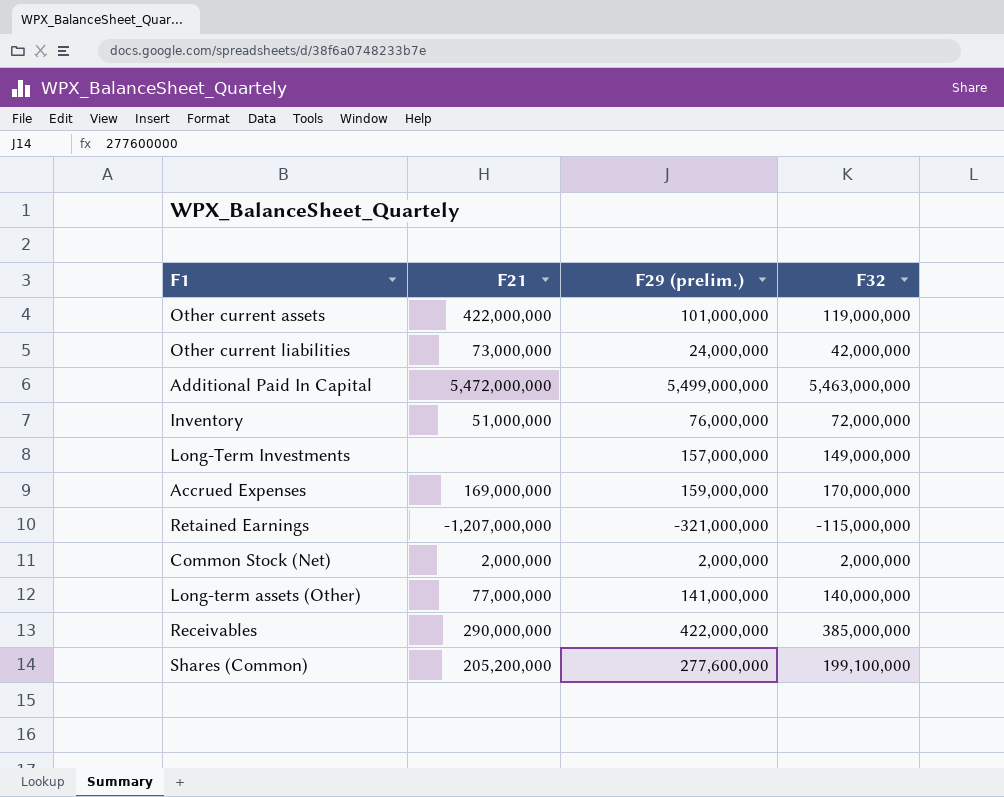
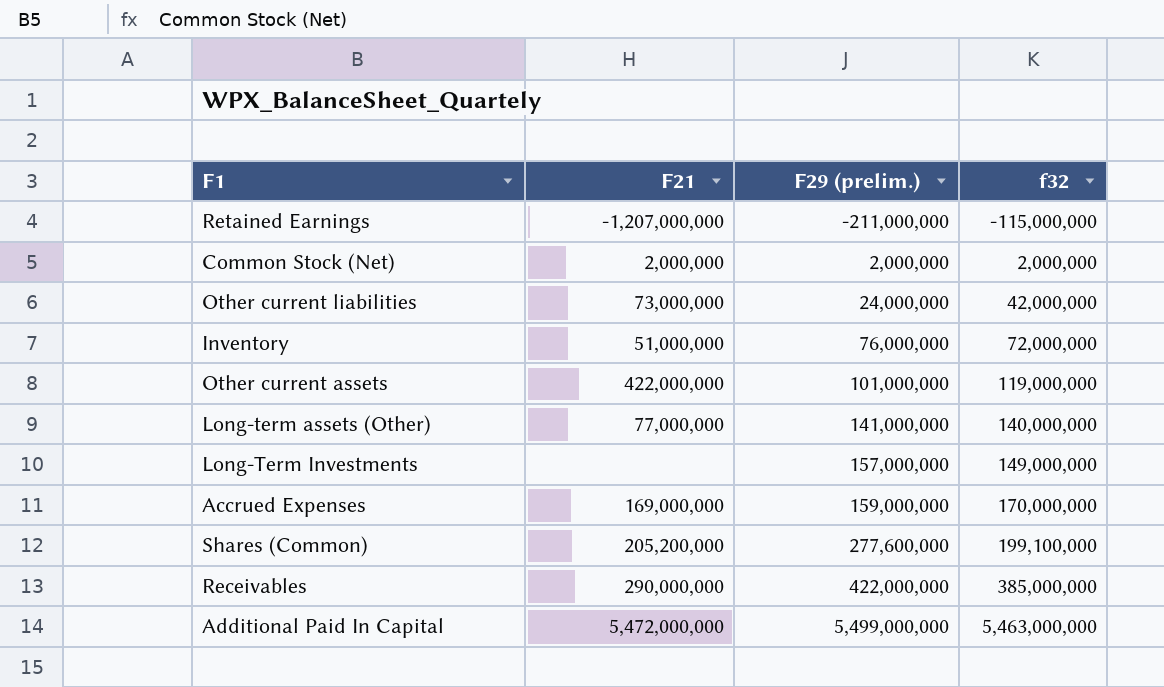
row order: none -> F29 (prelim.) ascending
column name: F32 -> f32
Retained Earnings | F29 (prelim.): -321,000,000 -> -211,000,000

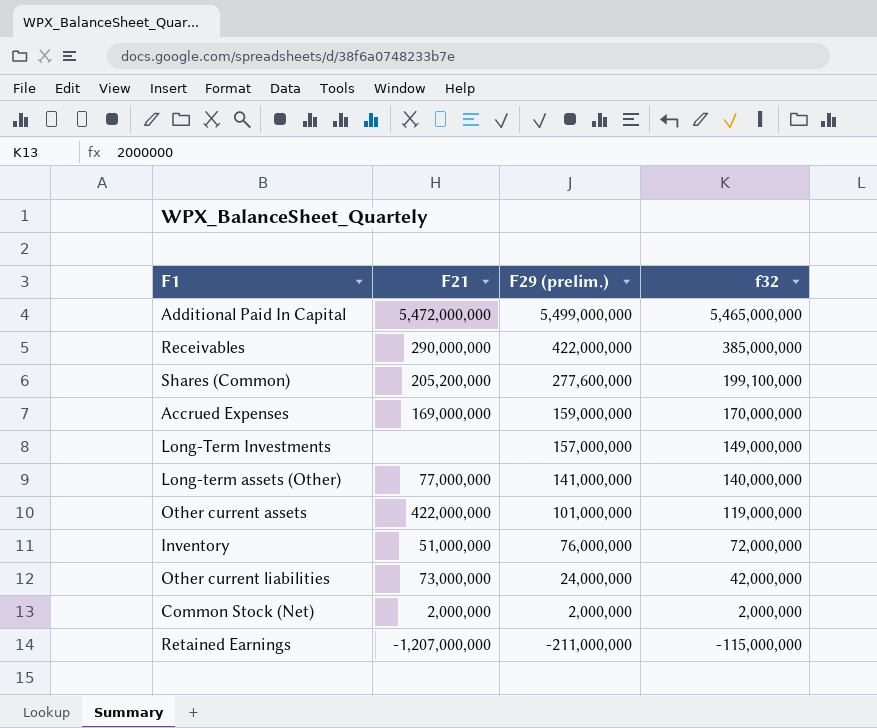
row order: F29 (prelim.) ascending -> F29 (prelim.) descending
Additional Paid In Capital | f32: 5,463,000,000 -> 5,465,000,000

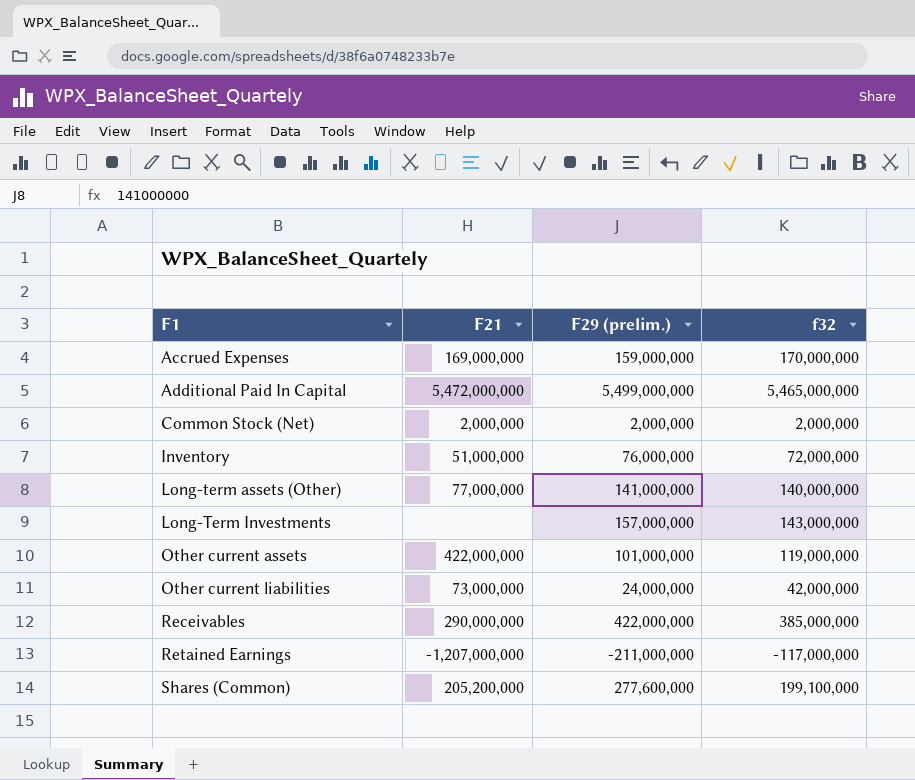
row order: F29 (prelim.) descending -> F1 ascending
Long-Term Investments | f32: 149,000,000 -> 143,000,000
Retained Earnings | f32: -115,000,000 -> -117,000,000

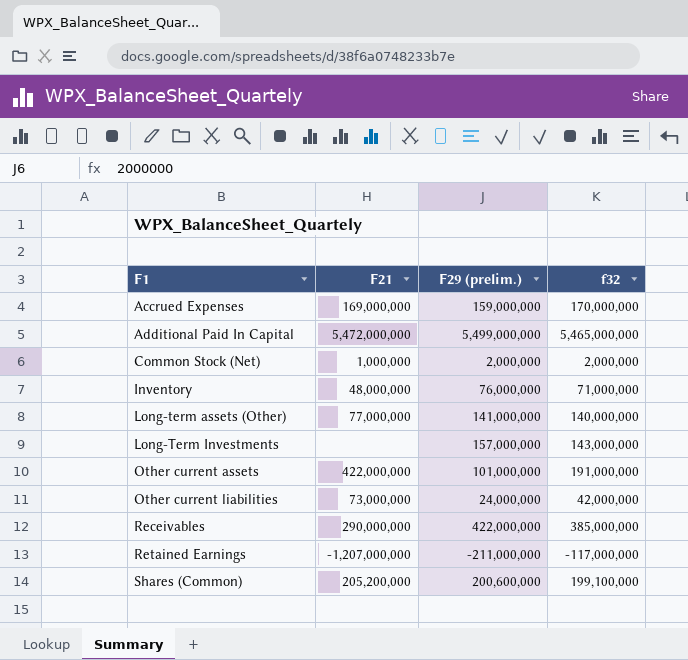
Common Stock (Net) | F21: 2,000,000 -> 1,000,000
Inventory | F21: 51,000,000 -> 48,000,000
Inventory | f32: 72,000,000 -> 71,000,000
Other current assets | f32: 119,000,000 -> 191,000,000
Shares (Common) | F29 (prelim.): 277,600,000 -> 200,600,000

